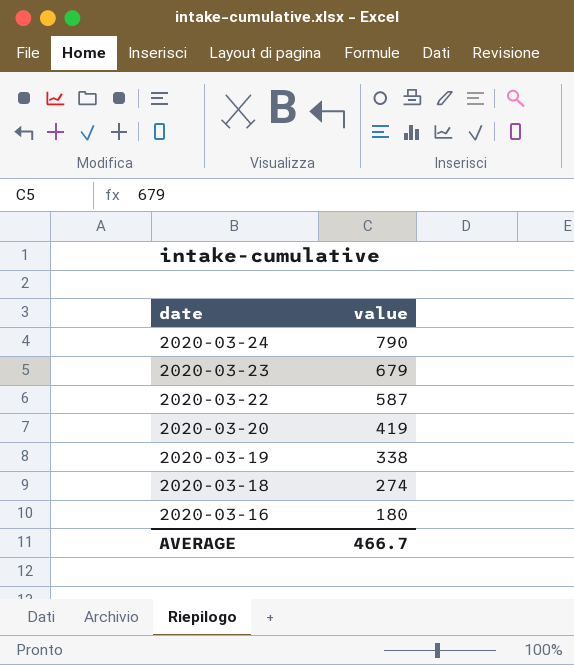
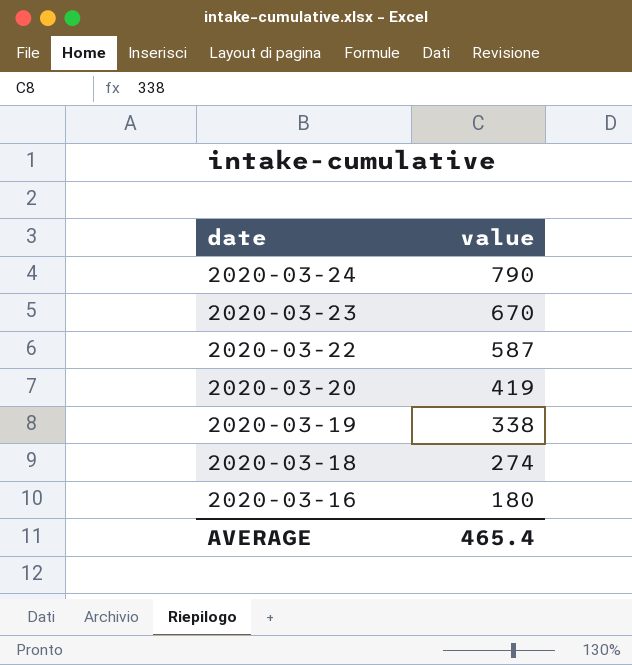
2020-03-23 | value: 679 -> 670
AVERAGE | value: 466.7 -> 465.4

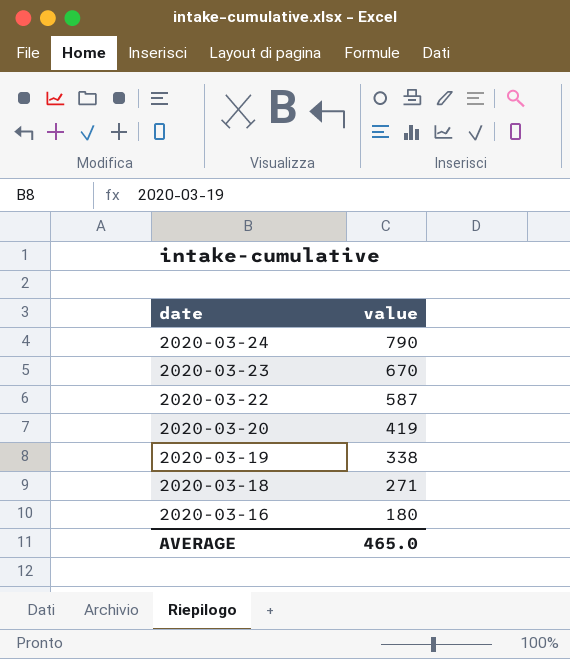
2020-03-18 | value: 274 -> 271
AVERAGE | value: 465.4 -> 465.0

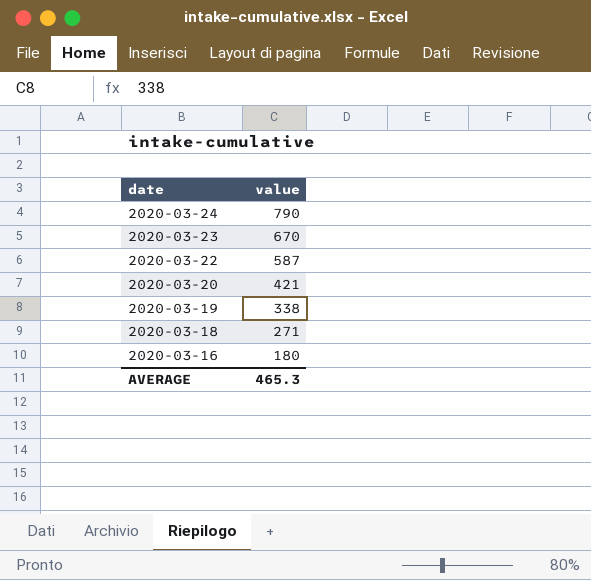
2020-03-20 | value: 419 -> 421
AVERAGE | value: 465.0 -> 465.3

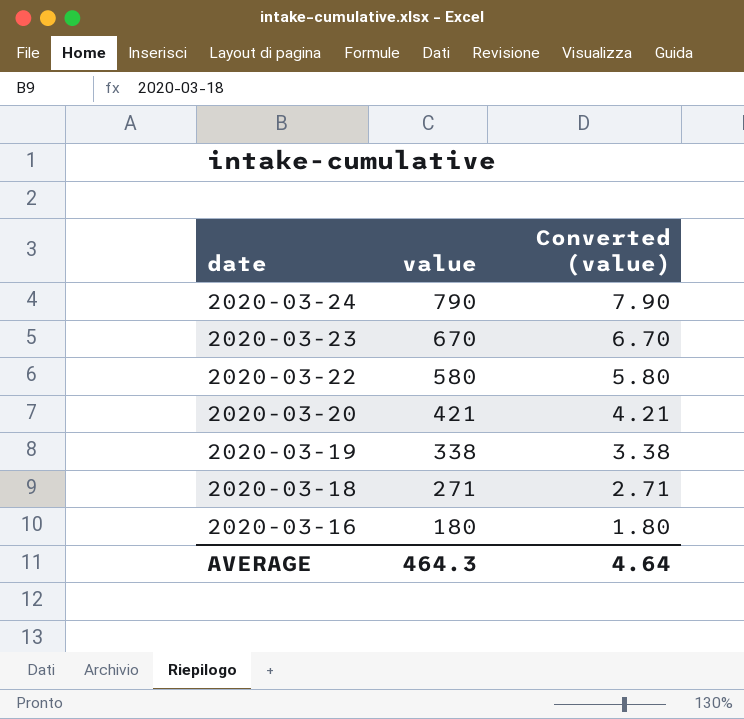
column Converted (value) | formula: none -> [value] * 0.01
2020-03-22 | value: 587 -> 580
AVERAGE | value: 465.3 -> 464.3

